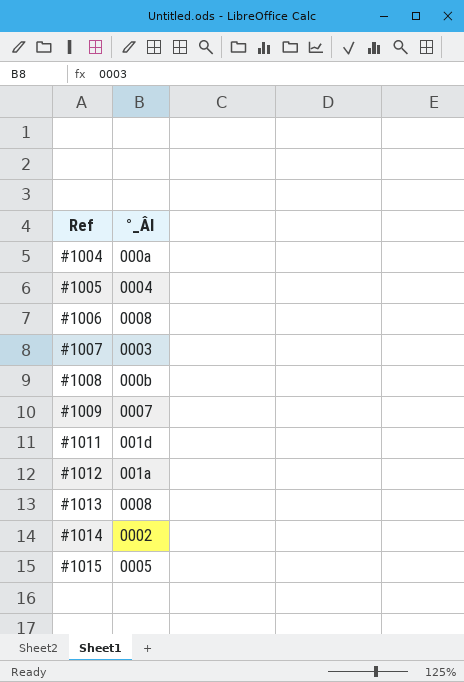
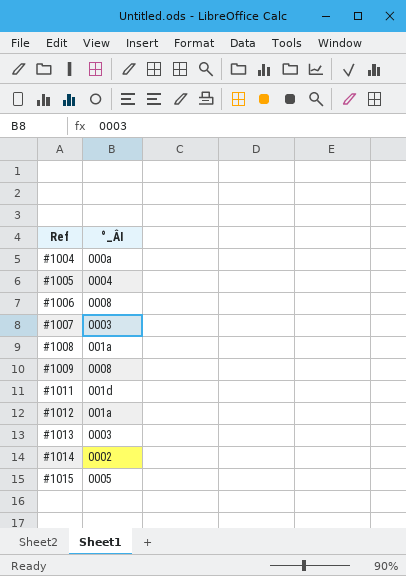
#1008 | °_ÂI: 000b -> 001a
#1009 | °_ÂI: 0007 -> 0008
#1013 | °_ÂI: 0008 -> 0003

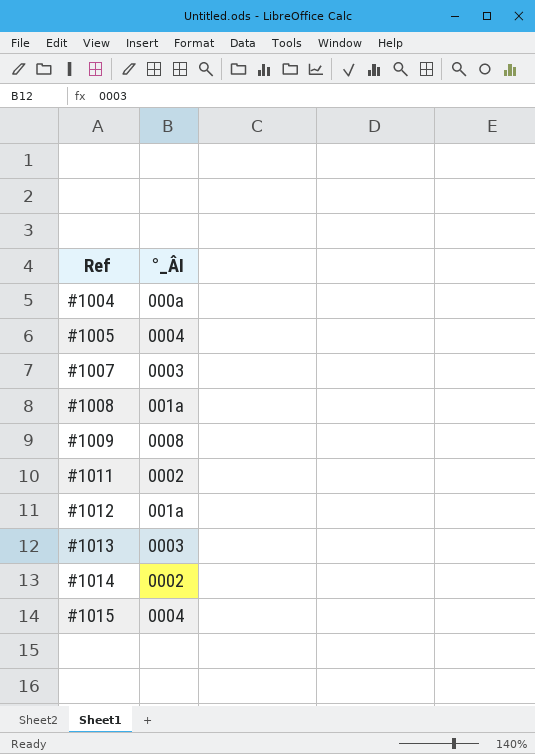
row #1006: 0008 -> none
#1011 | °_ÂI: 001d -> 0002
#1015 | °_ÂI: 0005 -> 0004

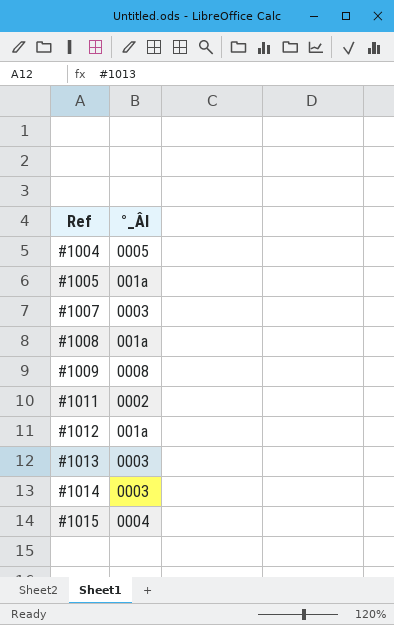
#1004 | °_ÂI: 000a -> 0005
#1005 | °_ÂI: 0004 -> 001a
#1014 | °_ÂI: 0002 -> 0003

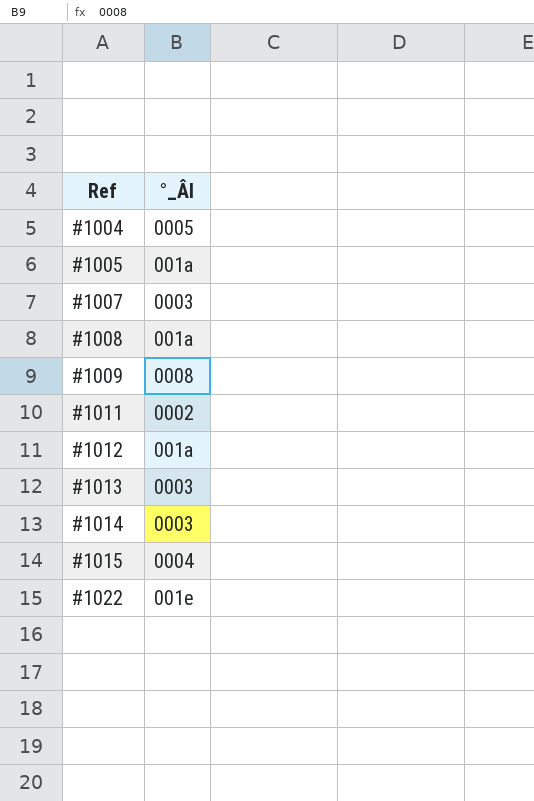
row #1022: none -> 001e

